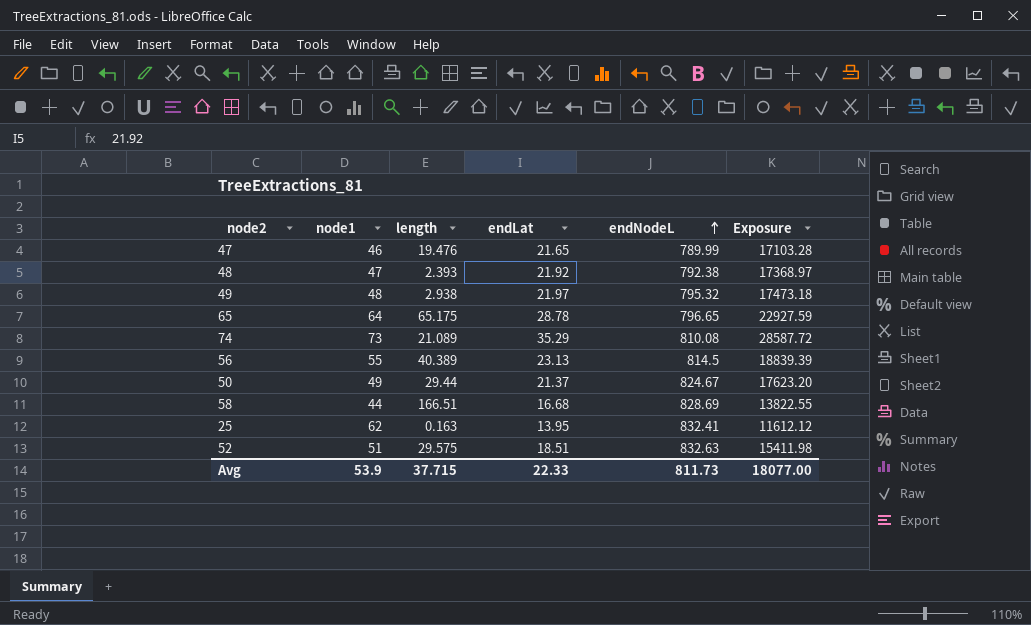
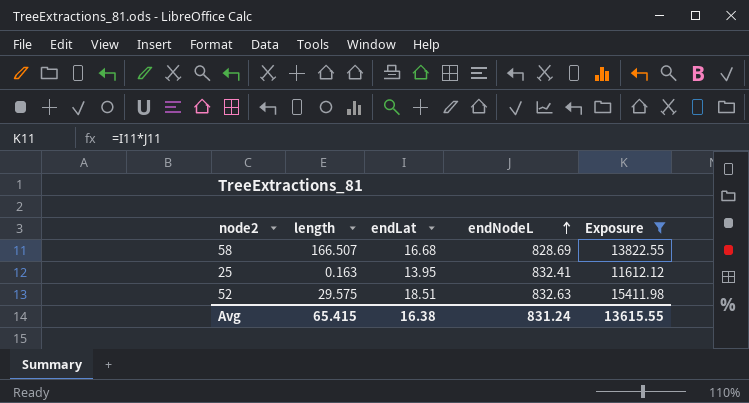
filter: none -> Exposure <= 15411.98
column node1 | position: 2 -> none
58 | length: 166.51 -> 166.507
Avg | length: 37.715 -> 65.415
Avg | endLat: 22.33 -> 16.38
Avg | endNodeL: 811.73 -> 831.24
Avg | Exposure: 18077.00 -> 13615.55

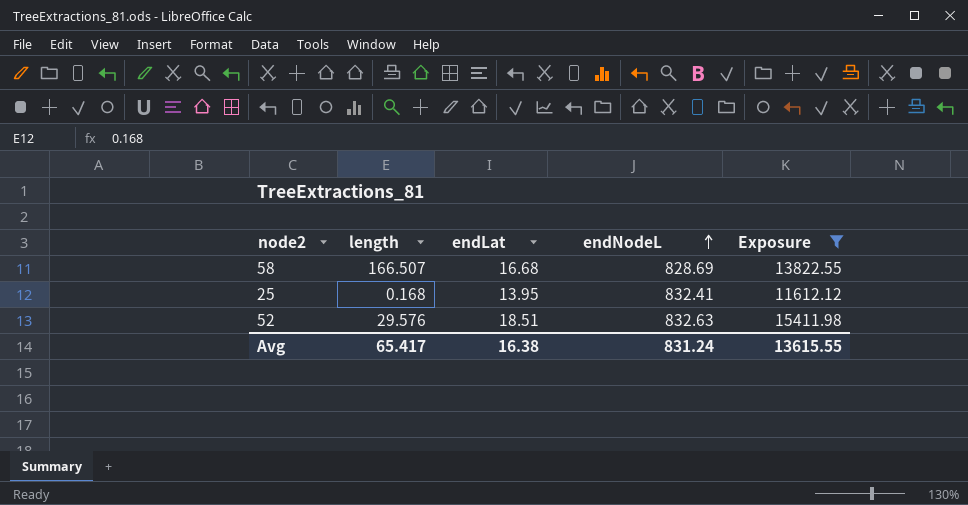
25 | length: 0.163 -> 0.168
52 | length: 29.575 -> 29.576
Avg | length: 65.415 -> 65.417

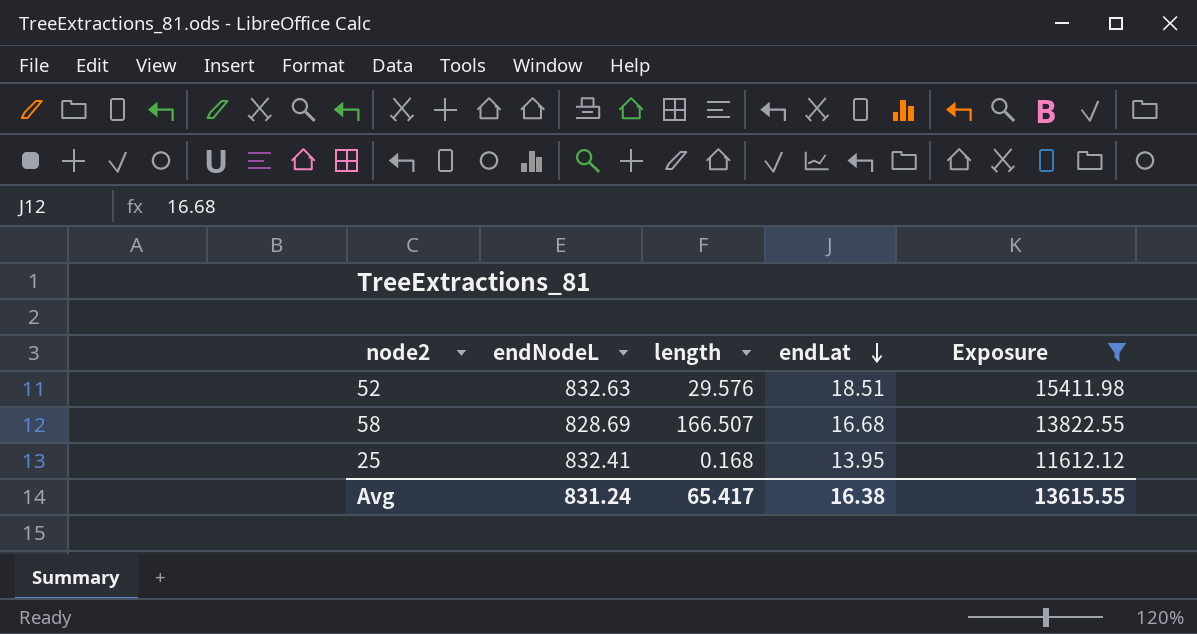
row order: endNodeL ascending -> endLat descending
column endNodeL | position: 4 -> 2

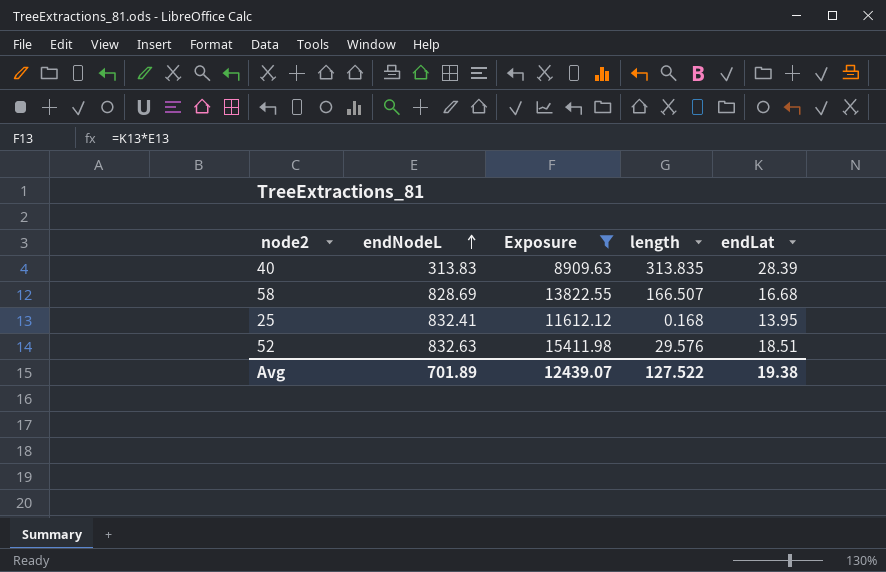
row order: endLat descending -> endNodeL ascending
column Exposure | position: 5 -> 3
row 40: none -> 313.83 | 8909.63 | 313.835 | 28.39
Avg | endNodeL: 831.24 -> 701.89
Avg | Exposure: 13615.55 -> 12439.07
Avg | length: 65.417 -> 127.522
Avg | endLat: 16.38 -> 19.38

